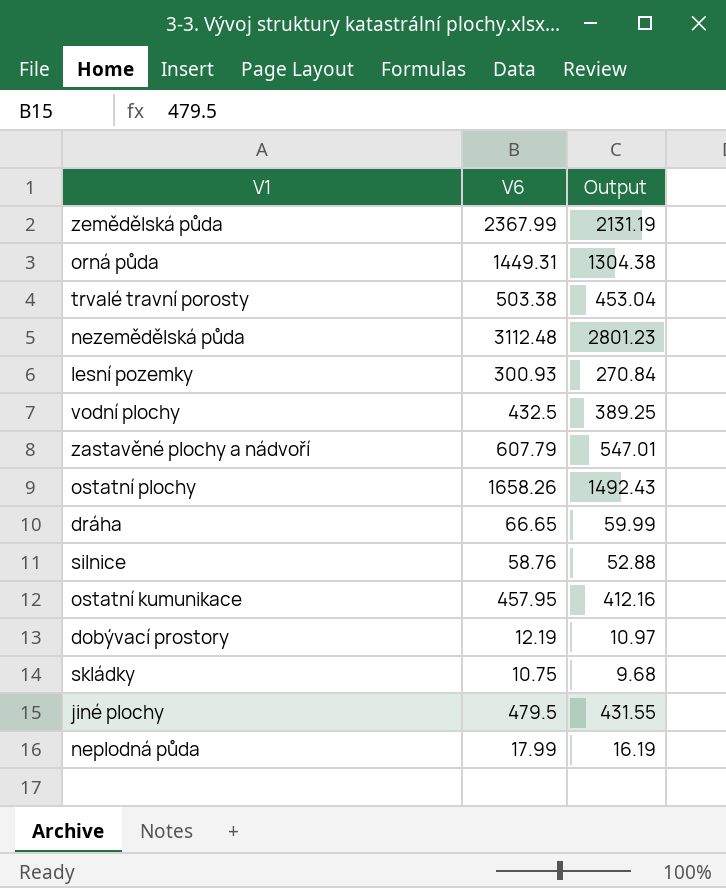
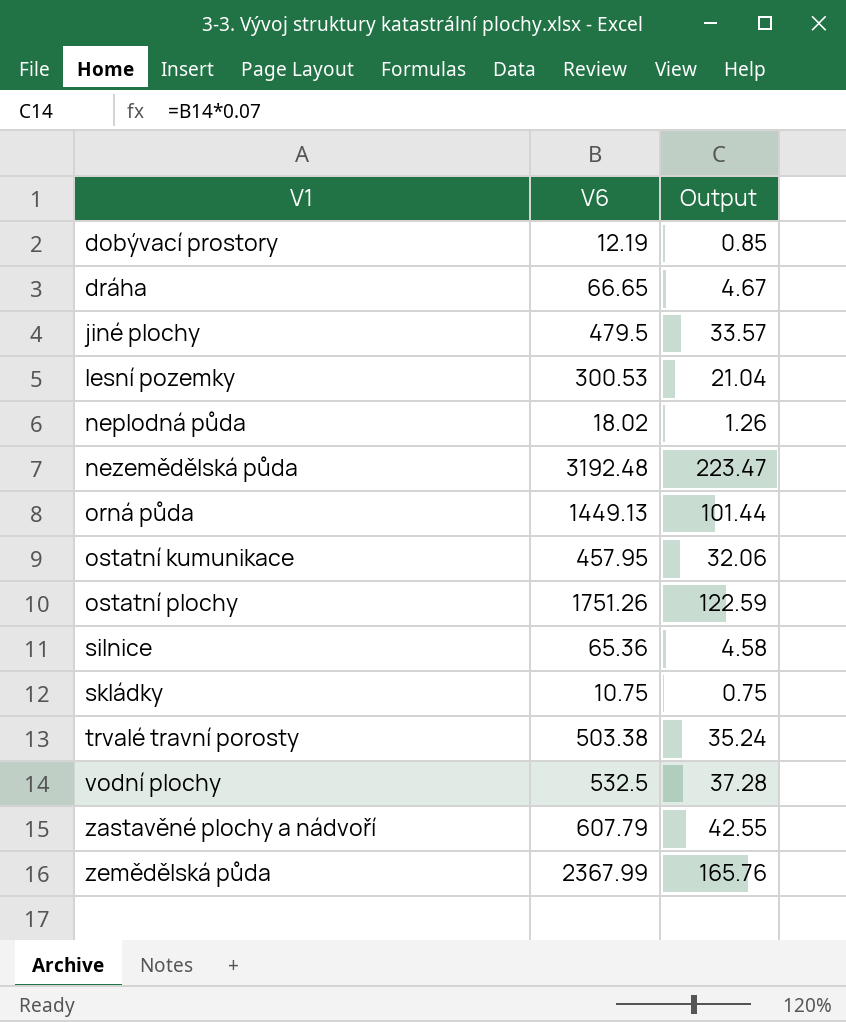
row order: none -> V1 ascending
column Output | formula: [V6] * 0.9 -> [V6] * 0.07
lesní pozemky | V6: 300.93 -> 300.53
neplodná půda | V6: 17.99 -> 18.02
nezemědělská půda | V6: 3112.48 -> 3192.48
orná půda | V6: 1449.31 -> 1449.13
ostatní plochy | V6: 1658.26 -> 1751.26
silnice | V6: 58.76 -> 65.36
vodní plochy | V6: 432.5 -> 532.5

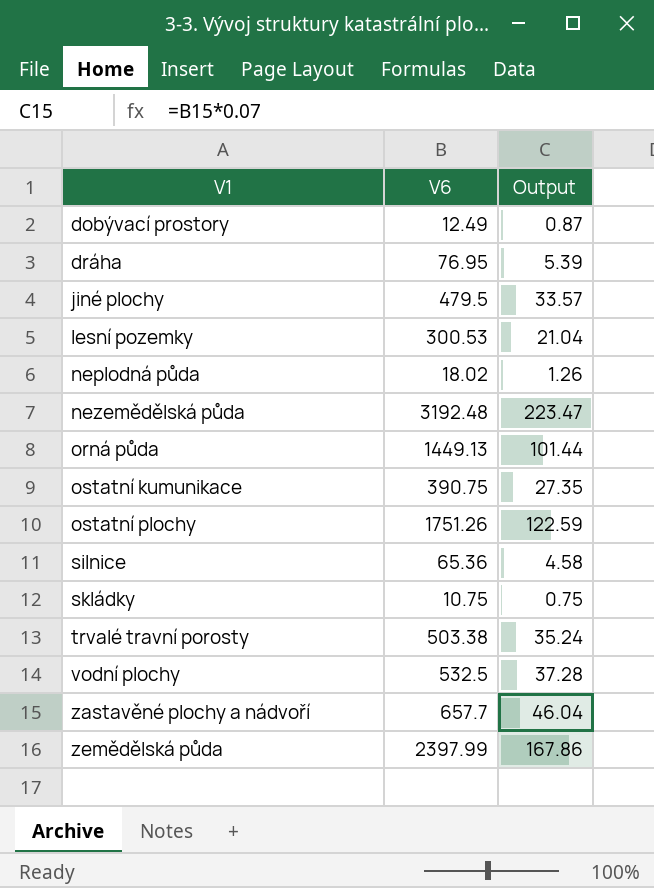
dobývací prostory | V6: 12.19 -> 12.49
dobývací prostory | Output: 0.85 -> 0.87
dráha | V6: 66.65 -> 76.95
dráha | Output: 4.67 -> 5.39
ostatní kumunikace | V6: 457.95 -> 390.75
ostatní kumunikace | Output: 32.06 -> 27.35
zastavěné plochy a nádvoří | V6: 607.79 -> 657.7
zastavěné plochy a nádvoří | Output: 42.55 -> 46.04
zemědělská půda | V6: 2367.99 -> 2397.99
zemědělská půda | Output: 165.76 -> 167.86

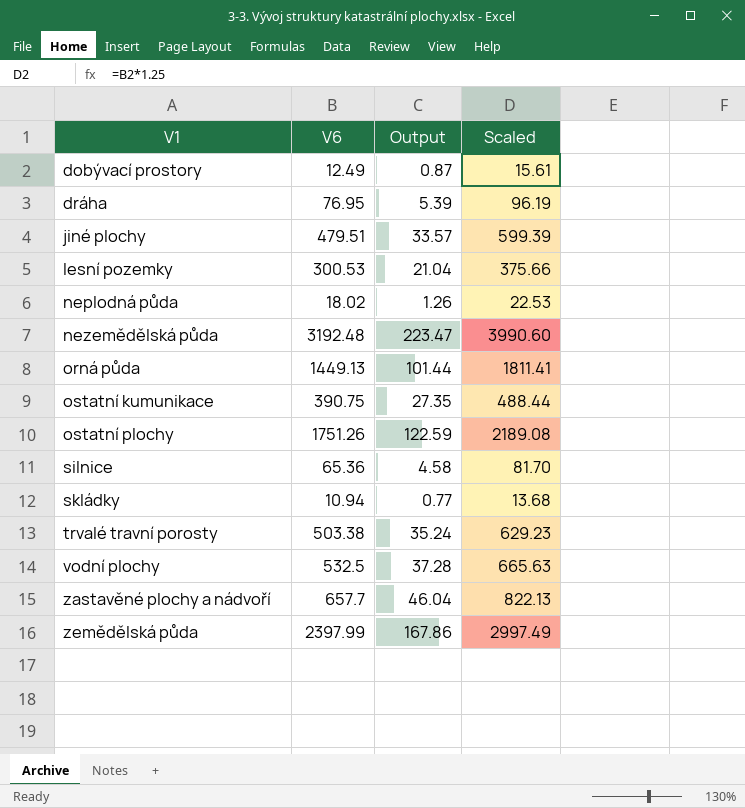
column Scaled | formula: none -> [V6] * 1.25
jiné plochy | V6: 479.5 -> 479.51
skládky | V6: 10.75 -> 10.94
skládky | Output: 0.75 -> 0.77

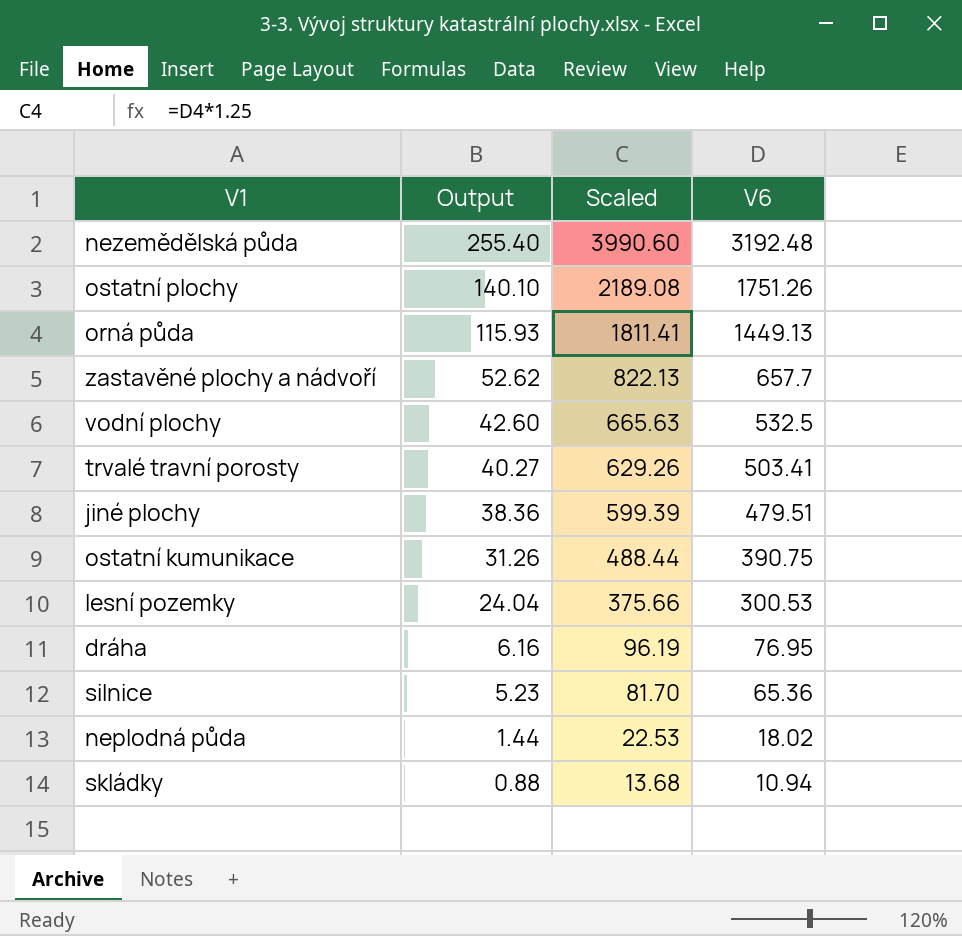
row order: V1 ascending -> Output descending
column Output | formula: [V6] * 0.07 -> [V6] * 0.08
column V6 | position: 2 -> 4
row dobývací prostory: 12.49 | 0.87 | 15.61 -> none
row zemědělská půda: 2397.99 | 167.86 | 2997.49 -> none
trvalé travní porosty | Scaled: 629.23 -> 629.26
trvalé travní porosty | V6: 503.38 -> 503.41

